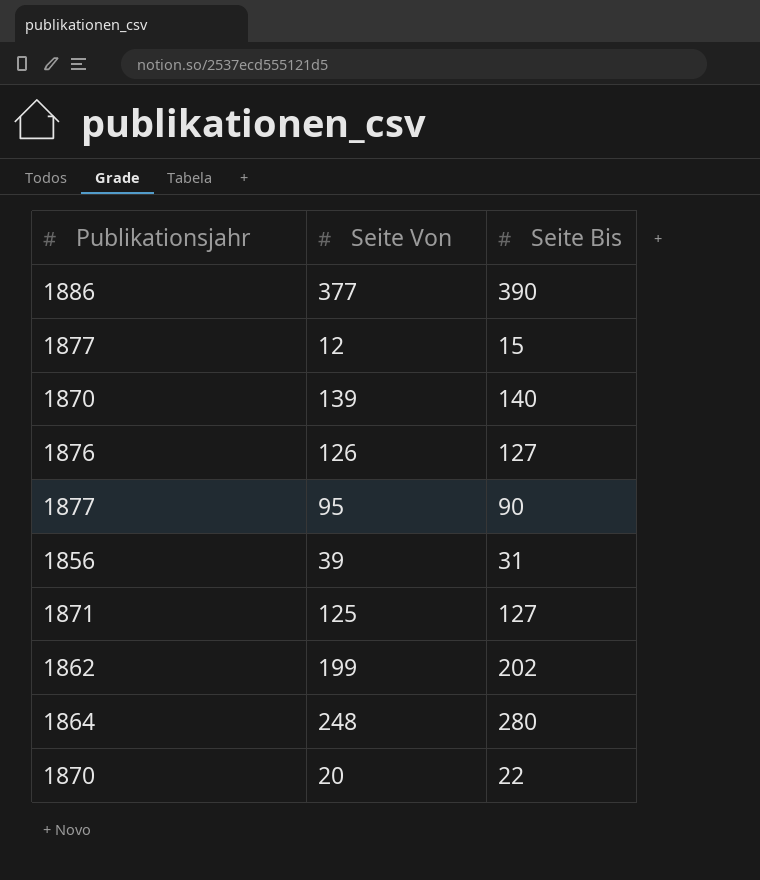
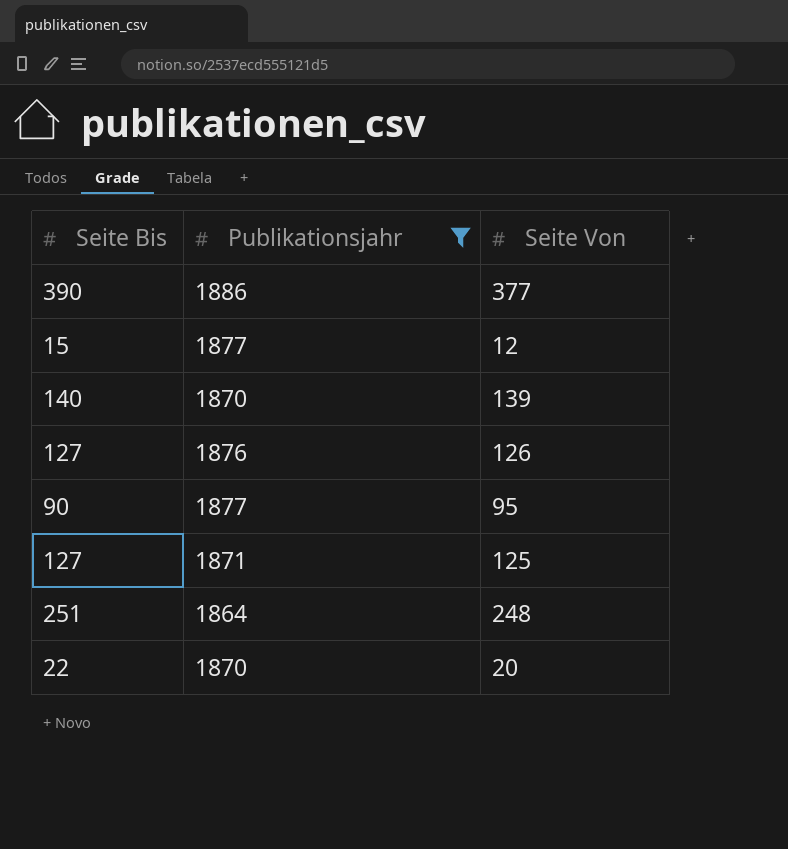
filter: none -> Publikationsjahr >= 1864
column Seite Bis | position: 3 -> 1
248 | Seite Bis: 280 -> 251

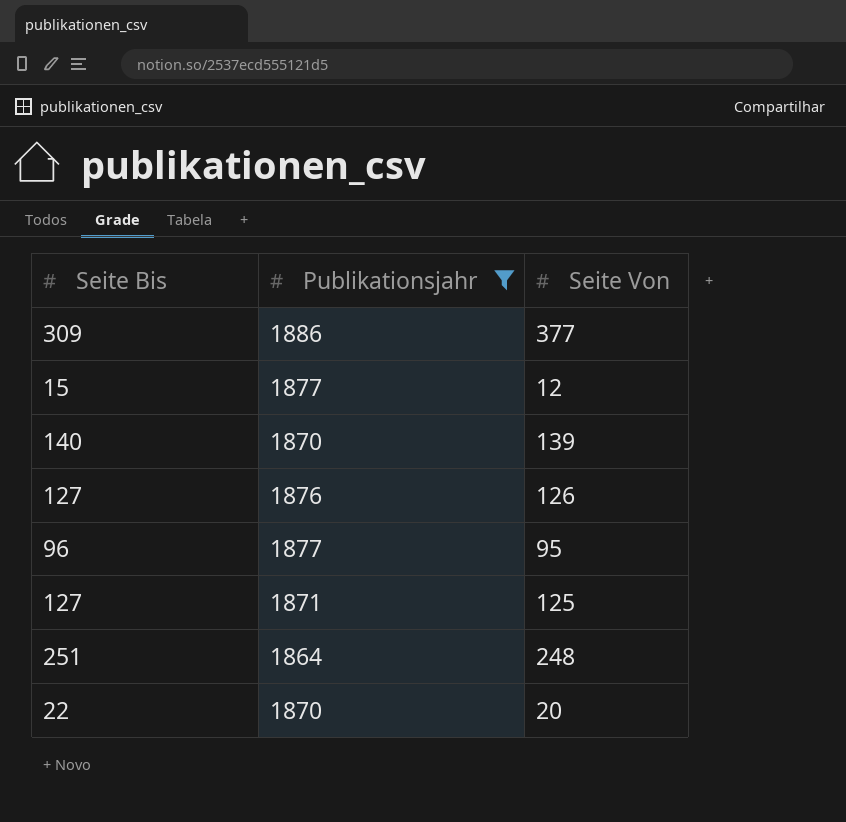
377 | Seite Bis: 390 -> 309
95 | Seite Bis: 90 -> 96

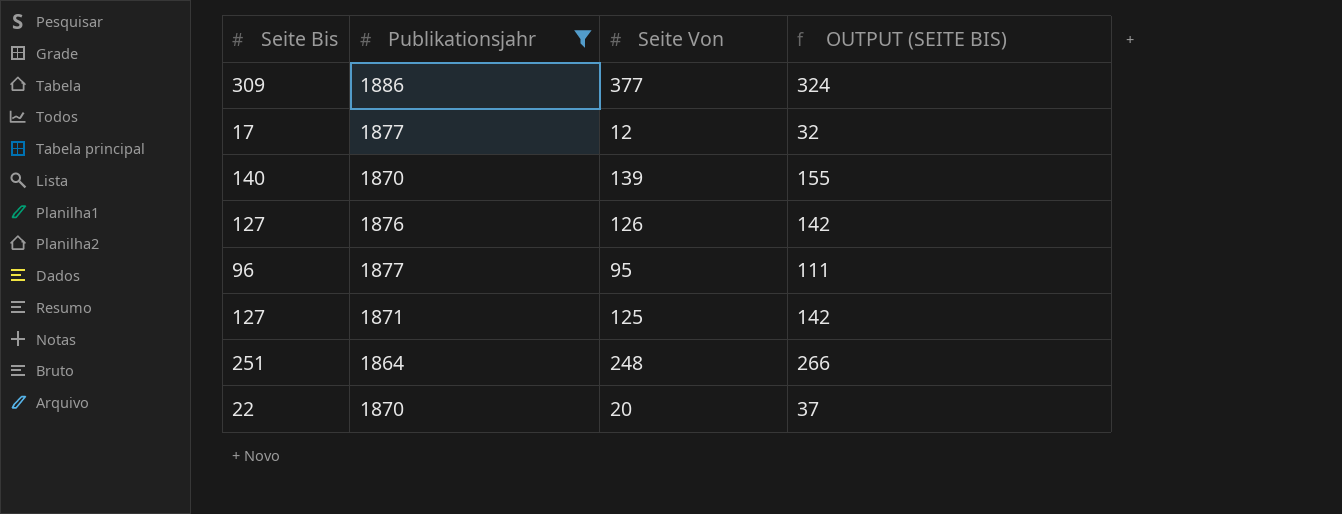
column OUTPUT (SEITE BIS) | formula: none -> [Seite Bis] + 15
12 | Seite Bis: 15 -> 17

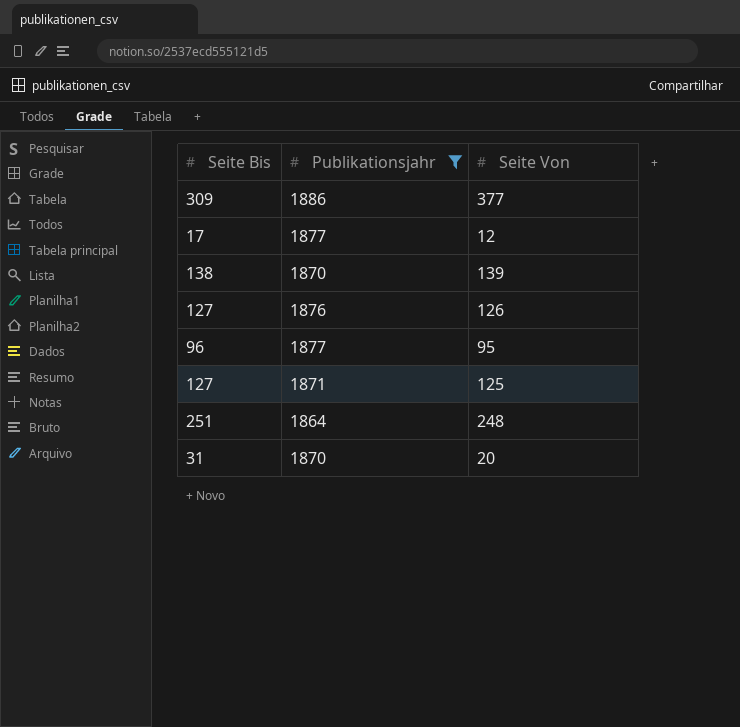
column OUTPUT (SEITE BIS) | formula: [Seite Bis] + 15 -> none
139 | Seite Bis: 140 -> 138
20 | Seite Bis: 22 -> 31

